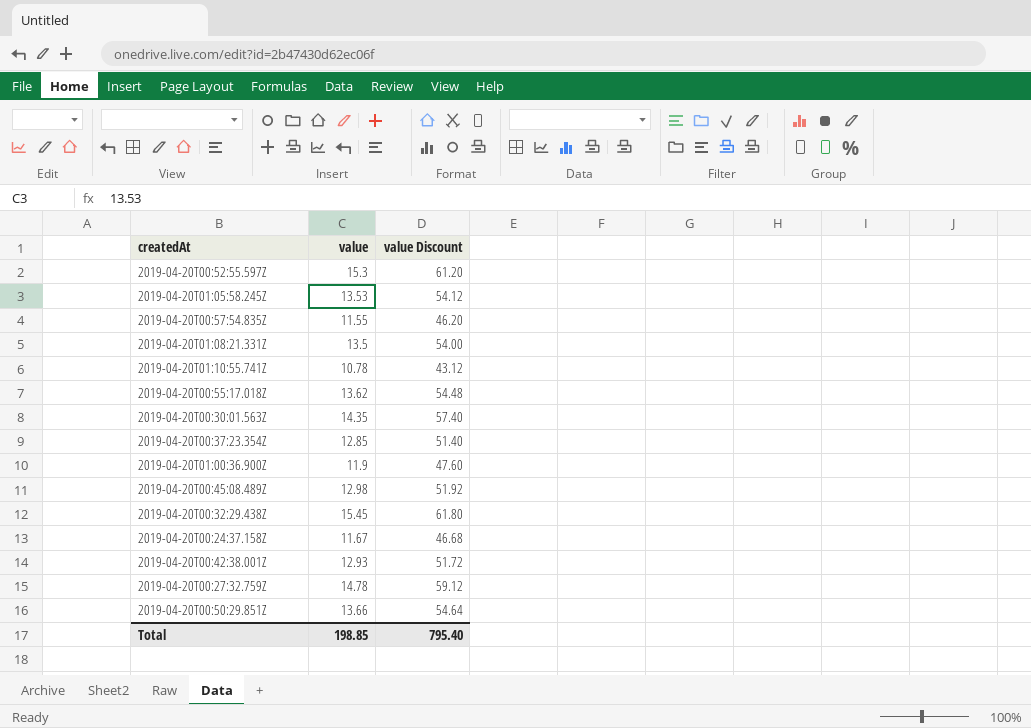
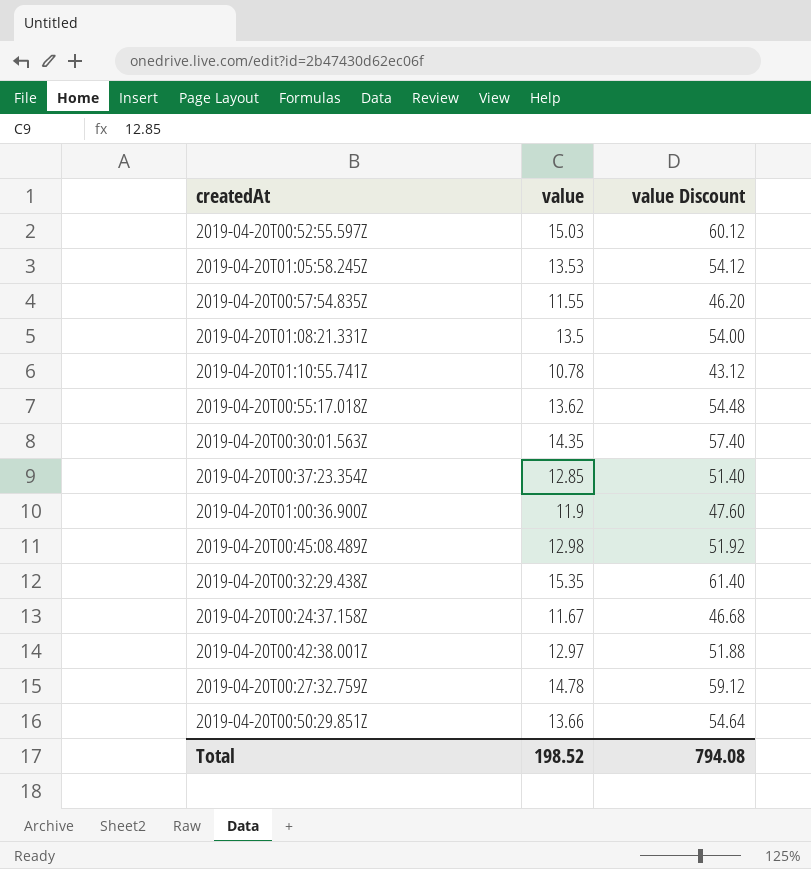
2019-04-20T00:52:55.597Z | value: 15.3 -> 15.03
2019-04-20T00:52:55.597Z | value Discount: 61.20 -> 60.12
2019-04-20T00:32:29.438Z | value: 15.45 -> 15.35
2019-04-20T00:32:29.438Z | value Discount: 61.80 -> 61.40
2019-04-20T00:42:38.001Z | value: 12.93 -> 12.97
2019-04-20T00:42:38.001Z | value Discount: 51.72 -> 51.88
Total | value: 198.85 -> 198.52
Total | value Discount: 795.40 -> 794.08

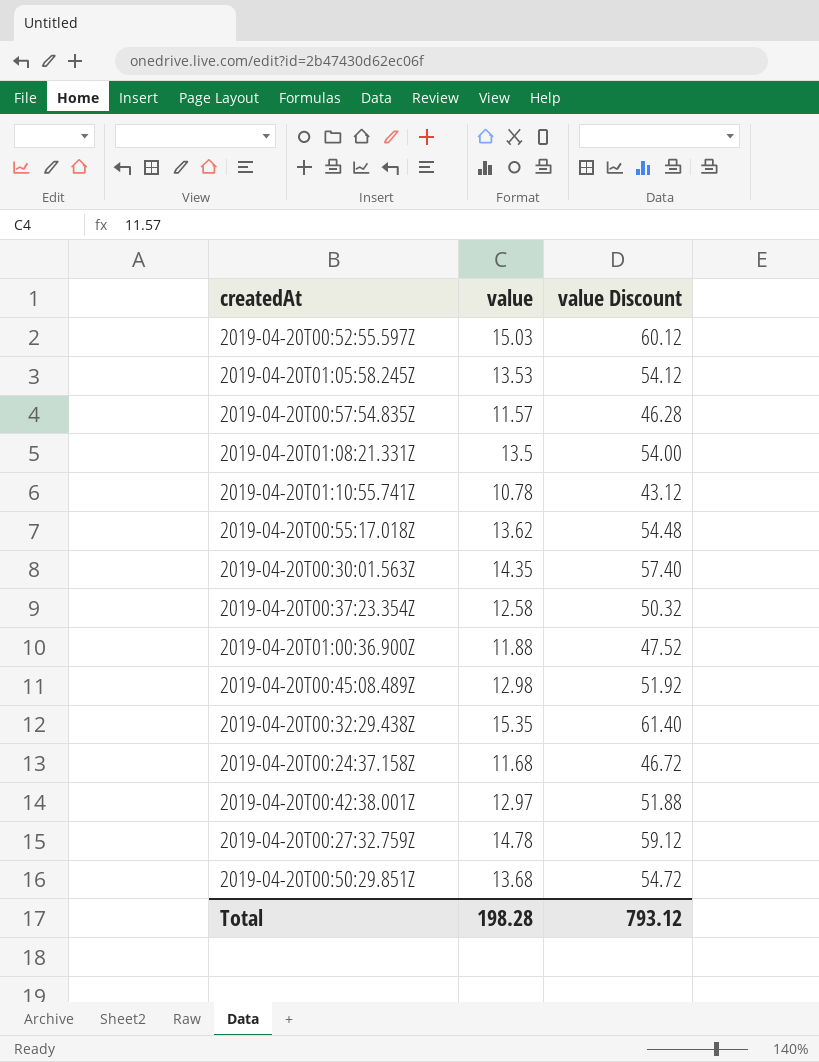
2019-04-20T00:57:54.835Z | value: 11.55 -> 11.57
2019-04-20T00:57:54.835Z | value Discount: 46.20 -> 46.28
2019-04-20T00:37:23.354Z | value: 12.85 -> 12.58
2019-04-20T00:37:23.354Z | value Discount: 51.40 -> 50.32
2019-04-20T01:00:36.900Z | value: 11.9 -> 11.88
2019-04-20T01:00:36.900Z | value Discount: 47.60 -> 47.52
2019-04-20T00:24:37.158Z | value: 11.67 -> 11.68
2019-04-20T00:24:37.158Z | value Discount: 46.68 -> 46.72
2019-04-20T00:50:29.851Z | value: 13.66 -> 13.68
2019-04-20T00:50:29.851Z | value Discount: 54.64 -> 54.72
Total | value: 198.52 -> 198.28
Total | value Discount: 794.08 -> 793.12

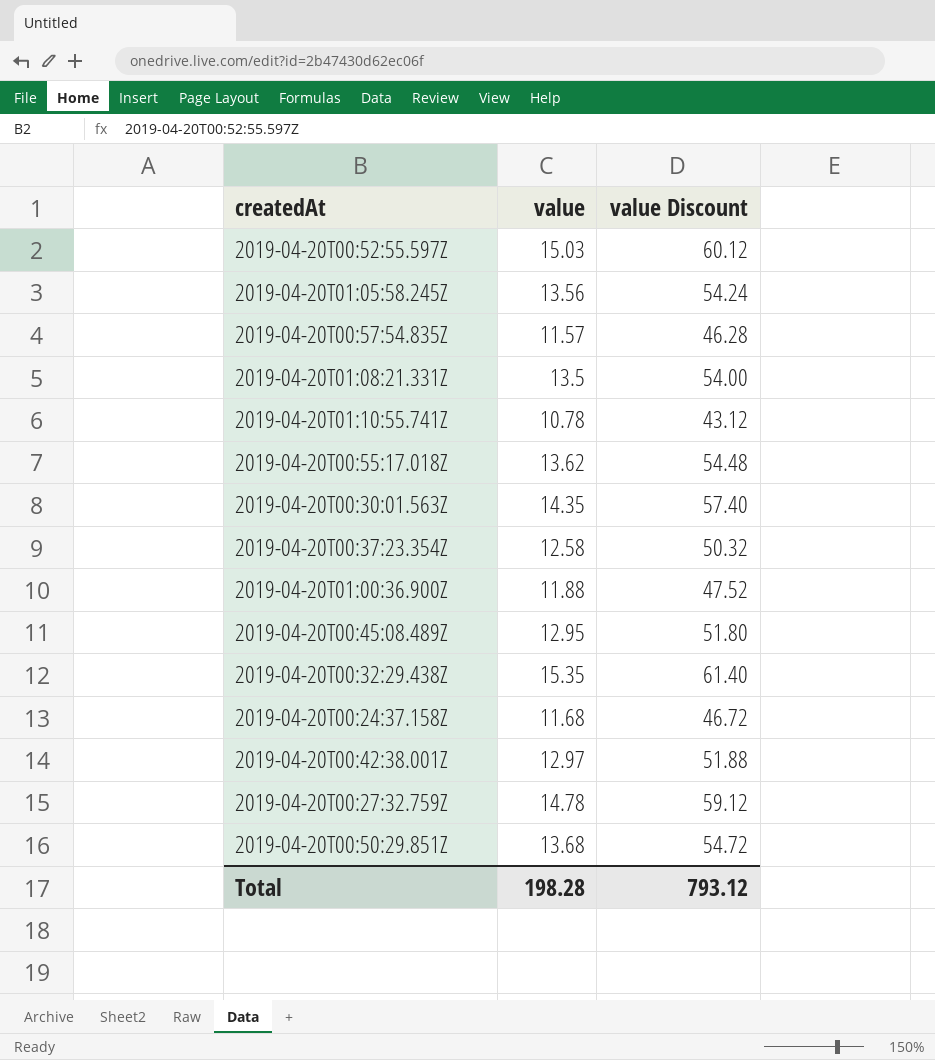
2019-04-20T01:05:58.245Z | value: 13.53 -> 13.56
2019-04-20T01:05:58.245Z | value Discount: 54.12 -> 54.24
2019-04-20T00:45:08.489Z | value: 12.98 -> 12.95
2019-04-20T00:45:08.489Z | value Discount: 51.92 -> 51.80

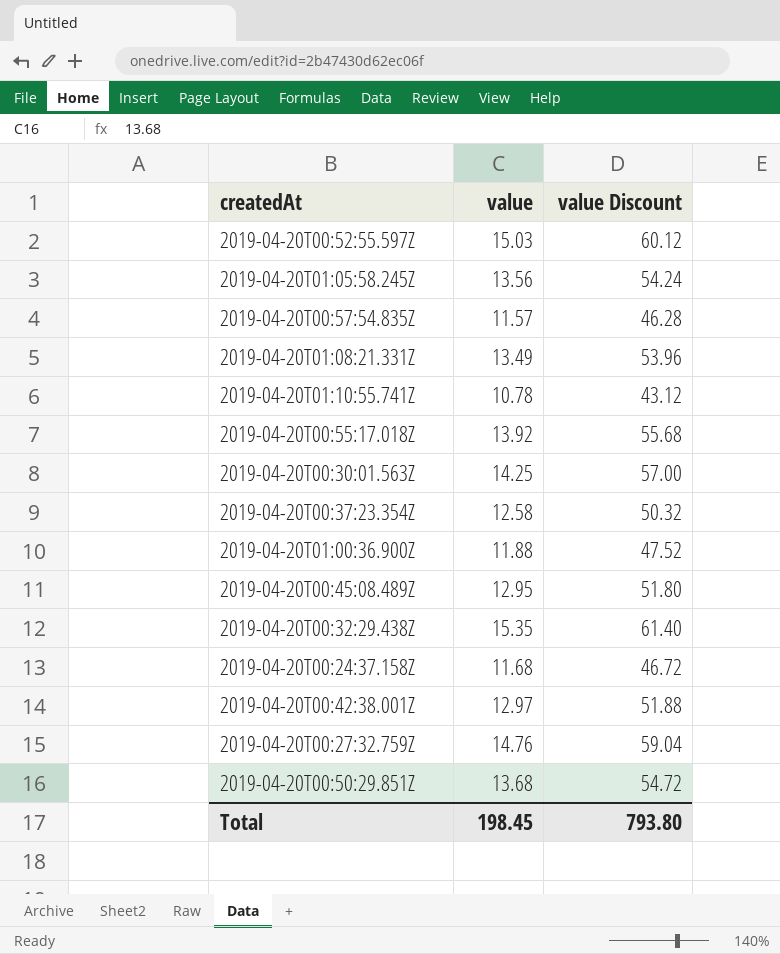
2019-04-20T01:08:21.331Z | value: 13.5 -> 13.49
2019-04-20T01:08:21.331Z | value Discount: 54.00 -> 53.96
2019-04-20T00:55:17.018Z | value: 13.62 -> 13.92
2019-04-20T00:55:17.018Z | value Discount: 54.48 -> 55.68
2019-04-20T00:30:01.563Z | value: 14.35 -> 14.25
2019-04-20T00:30:01.563Z | value Discount: 57.40 -> 57.00
2019-04-20T00:27:32.759Z | value: 14.78 -> 14.76
2019-04-20T00:27:32.759Z | value Discount: 59.12 -> 59.04
Total | value: 198.28 -> 198.45
Total | value Discount: 793.12 -> 793.80

